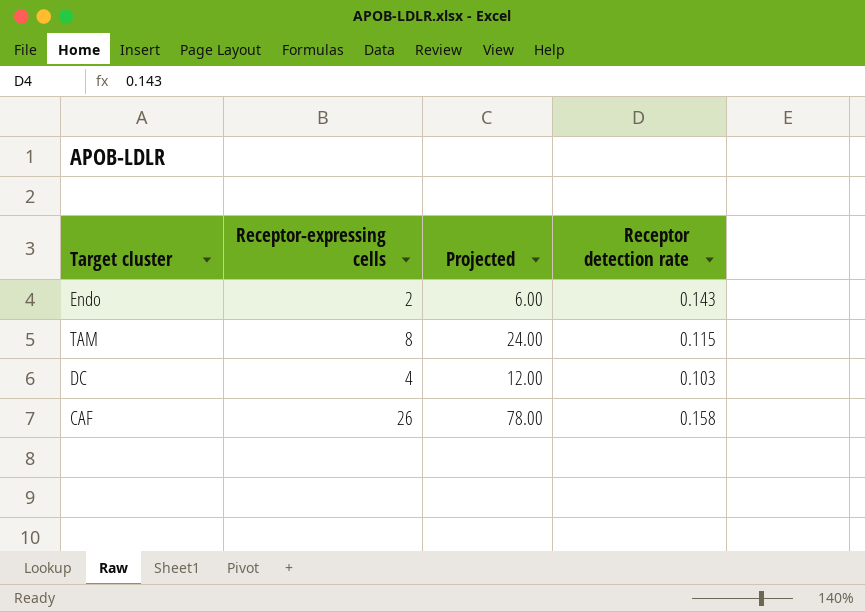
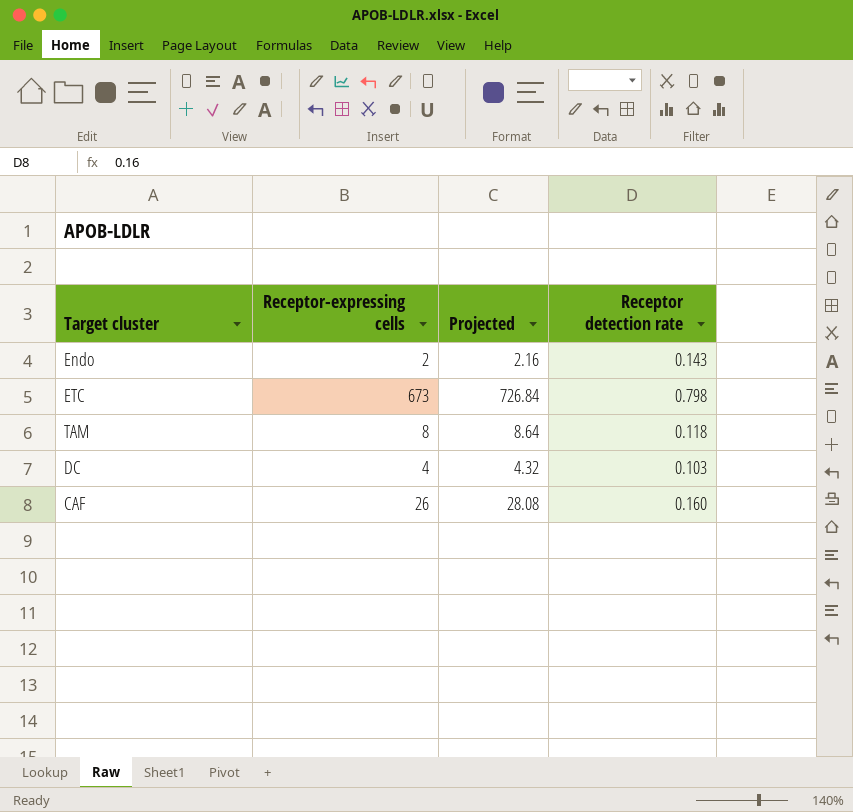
column Projected | formula: [Receptor-expressing cells] * 3 -> [Receptor-expressing cells] * 1.08
row ETC: none -> 673 | 726.84 | 0.798
TAM | Receptor detection rate: 0.115 -> 0.118
CAF | Receptor detection rate: 0.158 -> 0.160

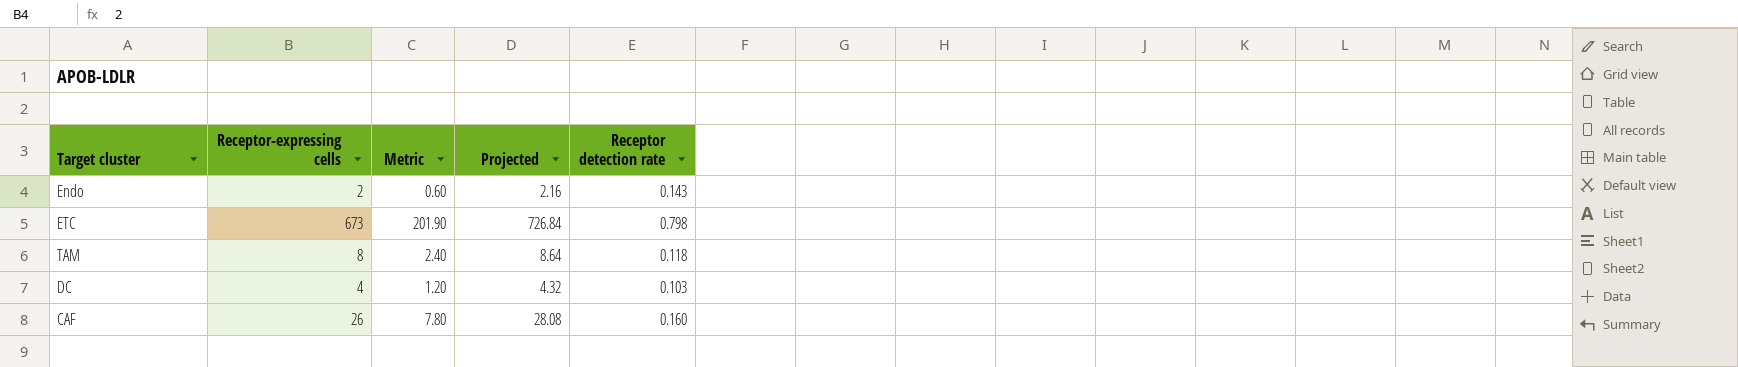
column Metric | formula: none -> [Receptor-expressing cells] * 0.3

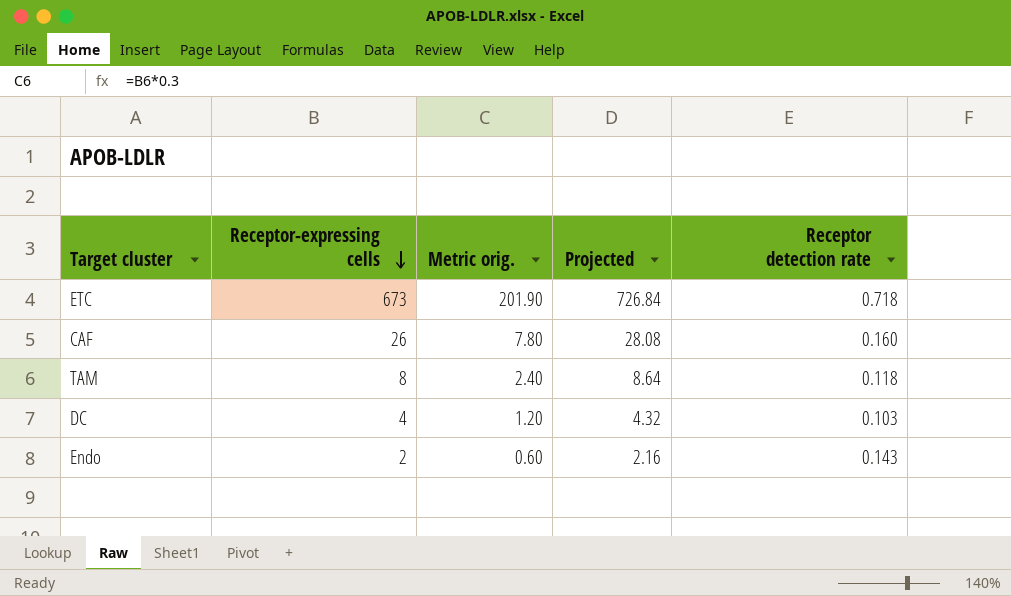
row order: none -> Receptor-expressing cells descending
column name: Metric -> Metric orig.
ETC | Receptor detection rate: 0.798 -> 0.718

